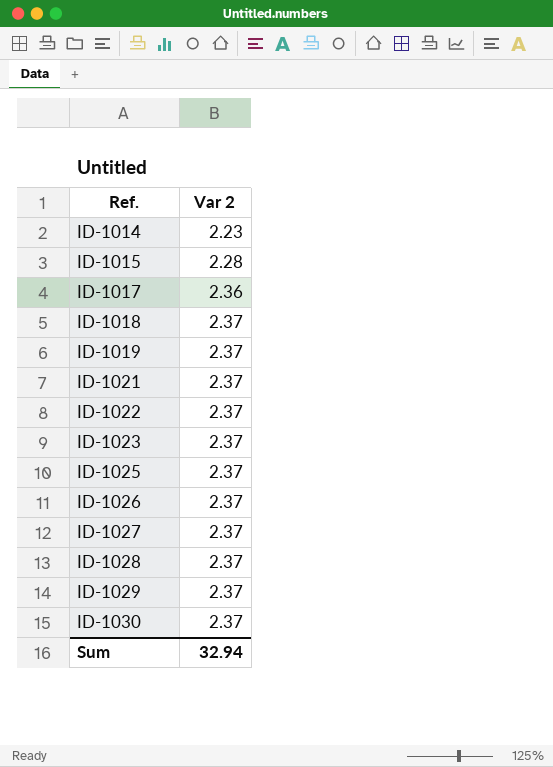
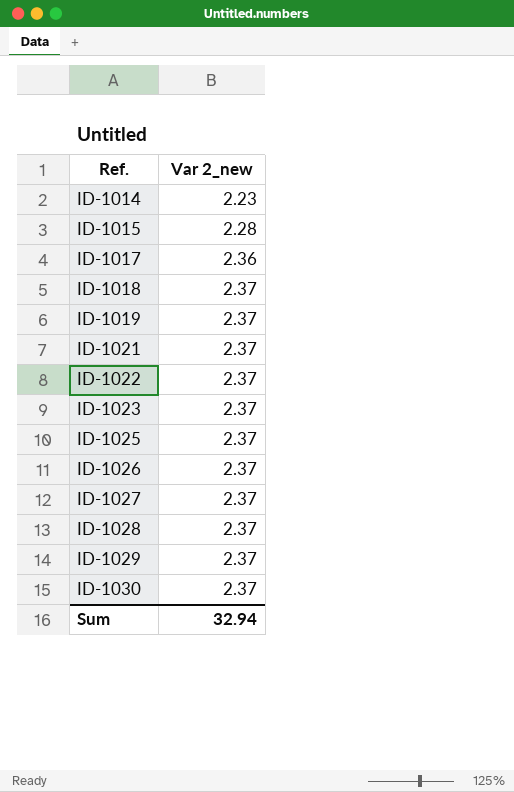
column name: Var 2 -> Var 2_new

